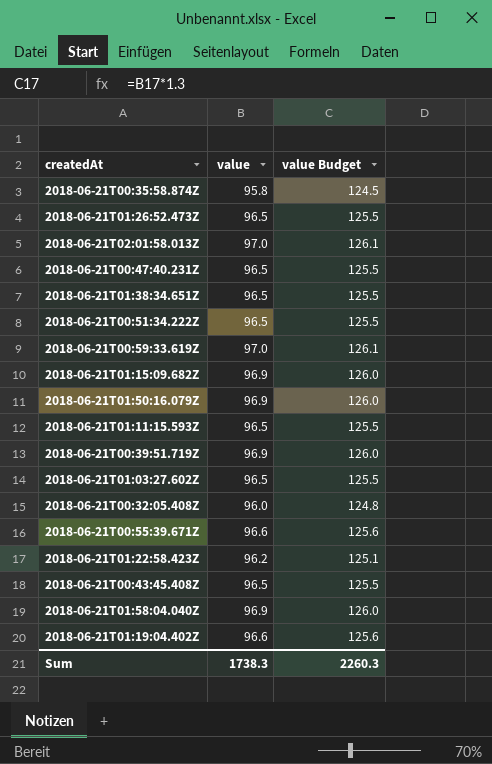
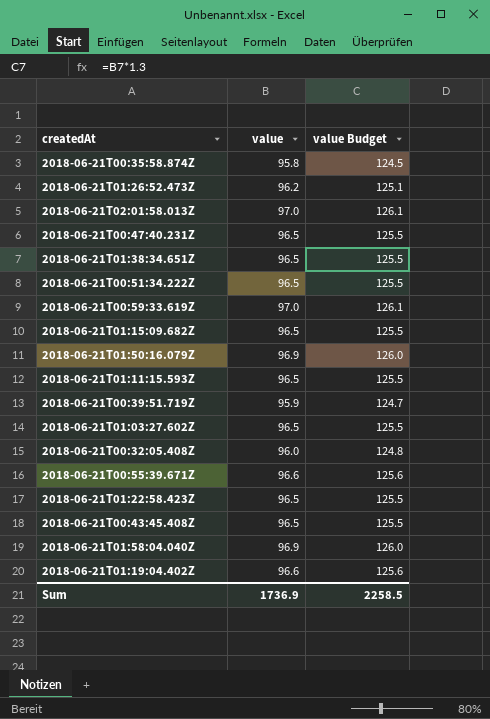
2018-06-21T01:26:52.473Z | value: 96.5 -> 96.2
2018-06-21T01:26:52.473Z | value Budget: 125.5 -> 125.1
2018-06-21T01:15:09.682Z | value: 96.9 -> 96.5
2018-06-21T01:15:09.682Z | value Budget: 126.0 -> 125.5
2018-06-21T00:39:51.719Z | value: 96.9 -> 95.9
2018-06-21T00:39:51.719Z | value Budget: 126.0 -> 124.7
2018-06-21T01:22:58.423Z | value: 96.2 -> 96.5
2018-06-21T01:22:58.423Z | value Budget: 125.1 -> 125.5
Sum | value: 1738.3 -> 1736.9
Sum | value Budget: 2260.3 -> 2258.5

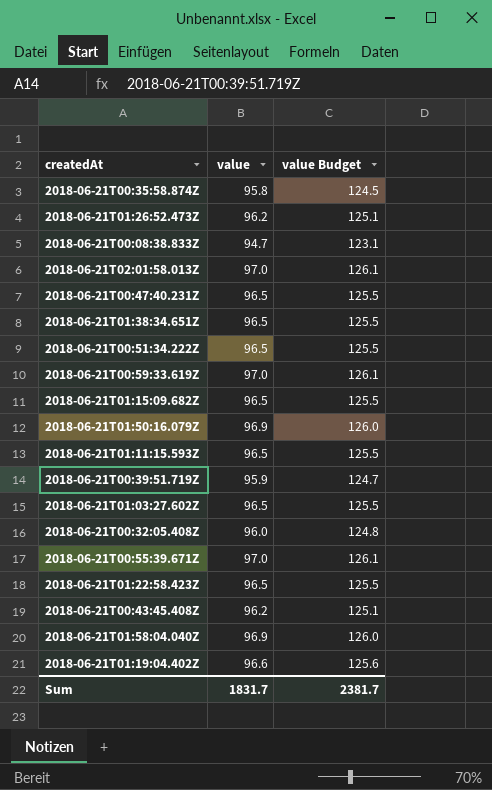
row 2018-06-21T00:08:38.833Z: none -> 94.7 | 123.1
2018-06-21T00:55:39.671Z | value: 96.6 -> 97.0
2018-06-21T00:55:39.671Z | value Budget: 125.6 -> 126.1
2018-06-21T00:43:45.408Z | value: 96.5 -> 96.2
2018-06-21T00:43:45.408Z | value Budget: 125.5 -> 125.1
Sum | value: 1736.9 -> 1831.7
Sum | value Budget: 2258.5 -> 2381.7

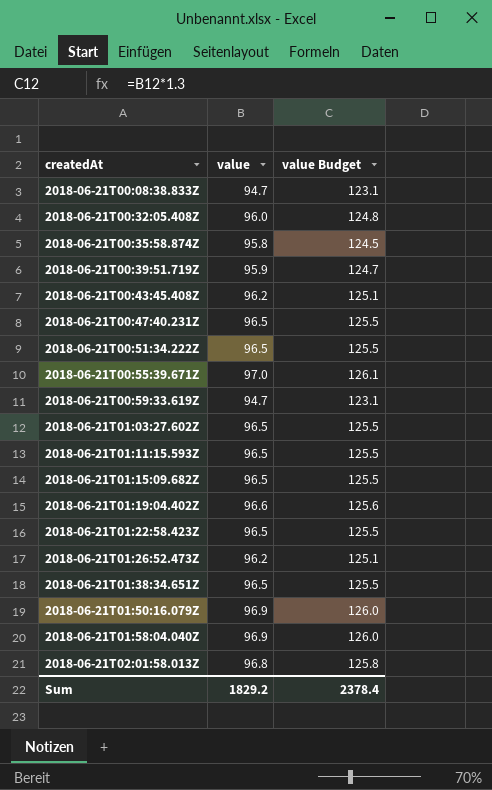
row order: none -> createdAt ascending
2018-06-21T00:59:33.619Z | value: 97.0 -> 94.7
2018-06-21T00:59:33.619Z | value Budget: 126.1 -> 123.1
2018-06-21T02:01:58.013Z | value: 97.0 -> 96.8
2018-06-21T02:01:58.013Z | value Budget: 126.1 -> 125.8
Sum | value: 1831.7 -> 1829.2
Sum | value Budget: 2381.7 -> 2378.4

